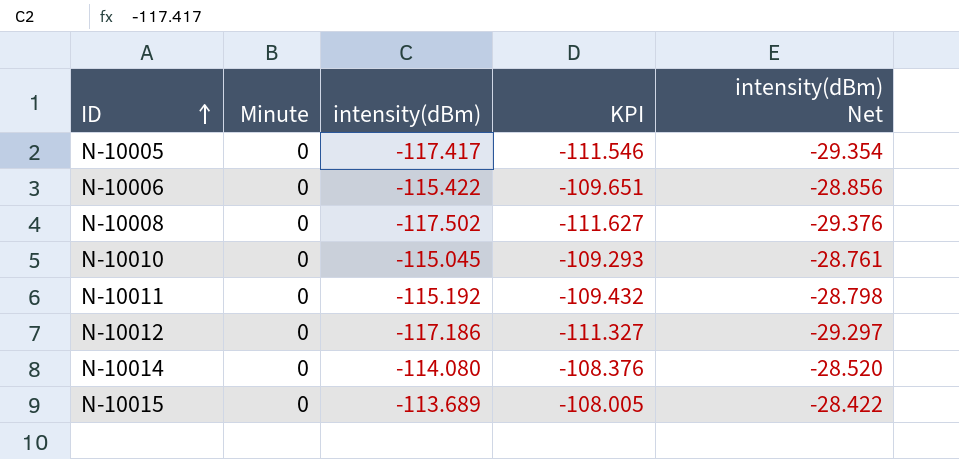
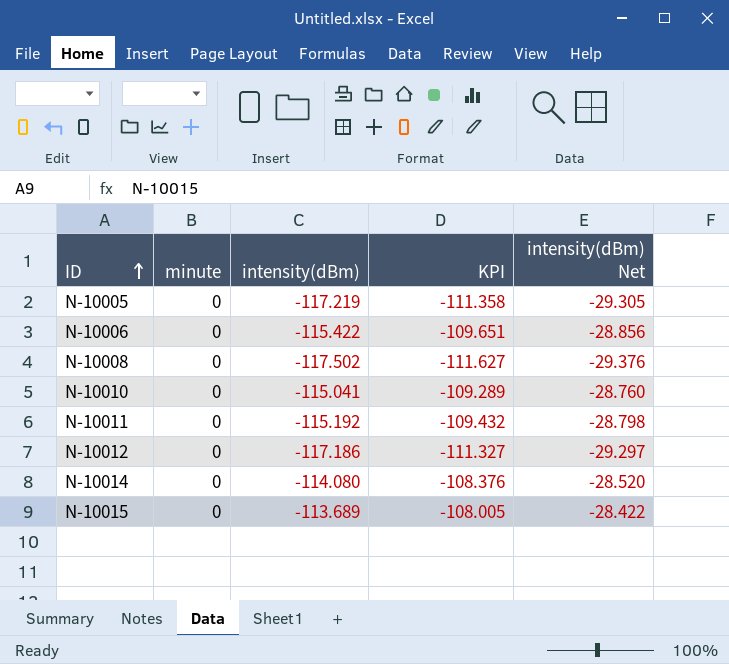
column name: Minute -> minute
N-10005 | intensity(dBm): -117.417 -> -117.219
N-10005 | KPI: -111.546 -> -111.358
N-10005 | intensity(dBm) Net: -29.354 -> -29.305
N-10010 | intensity(dBm): -115.045 -> -115.041
N-10010 | KPI: -109.293 -> -109.289
N-10010 | intensity(dBm) Net: -28.761 -> -28.760

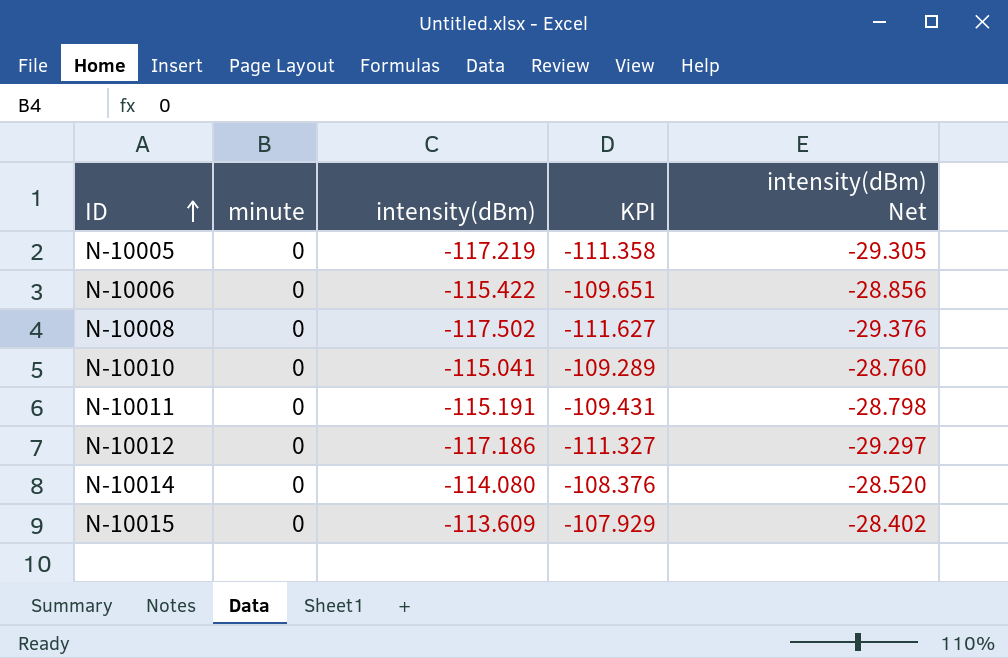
N-10011 | intensity(dBm): -115.192 -> -115.191
N-10011 | KPI: -109.432 -> -109.431
N-10015 | intensity(dBm): -113.689 -> -113.609
N-10015 | KPI: -108.005 -> -107.929
N-10015 | intensity(dBm) Net: -28.422 -> -28.402

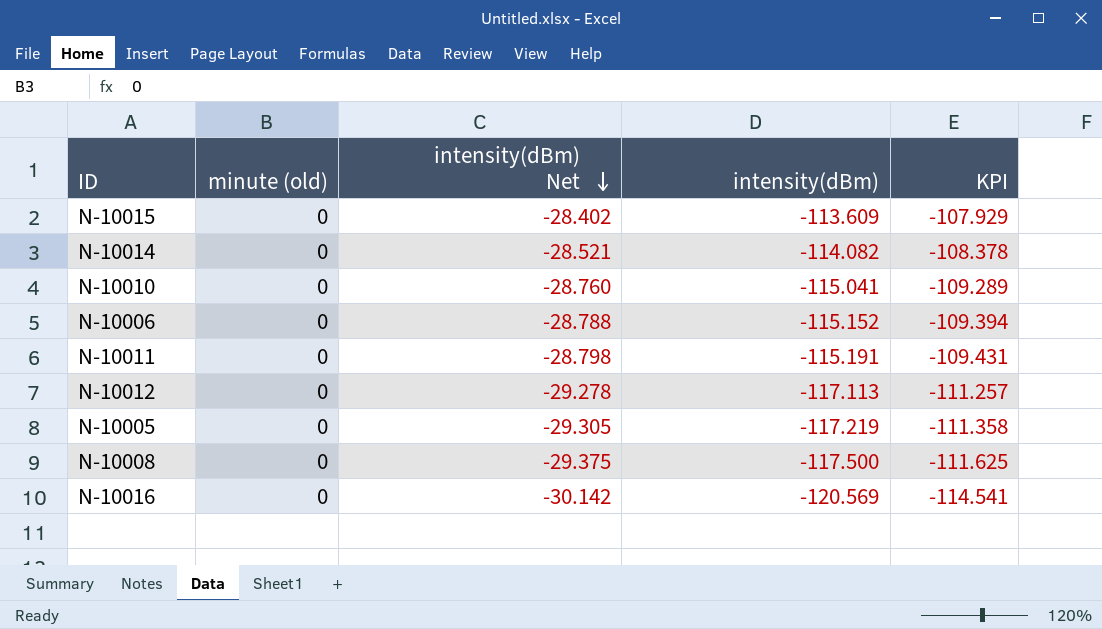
row order: ID ascending -> intensity(dBm) Net descending
column name: minute -> minute (old)
column intensity(dBm) Net | position: 5 -> 3
N-10014 | intensity(dBm) Net: -28.520 -> -28.521
N-10014 | intensity(dBm): -114.080 -> -114.082
N-10014 | KPI: -108.376 -> -108.378
N-10006 | intensity(dBm) Net: -28.856 -> -28.788
N-10006 | intensity(dBm): -115.422 -> -115.152
N-10006 | KPI: -109.651 -> -109.394
N-10012 | intensity(dBm) Net: -29.297 -> -29.278
N-10012 | intensity(dBm): -117.186 -> -117.113
N-10012 | KPI: -111.327 -> -111.257
N-10008 | intensity(dBm) Net: -29.376 -> -29.375
N-10008 | intensity(dBm): -117.502 -> -117.500
N-10008 | KPI: -111.627 -> -111.625
row N-10016: none -> 0 | -30.142 | -120.569 | -114.541

